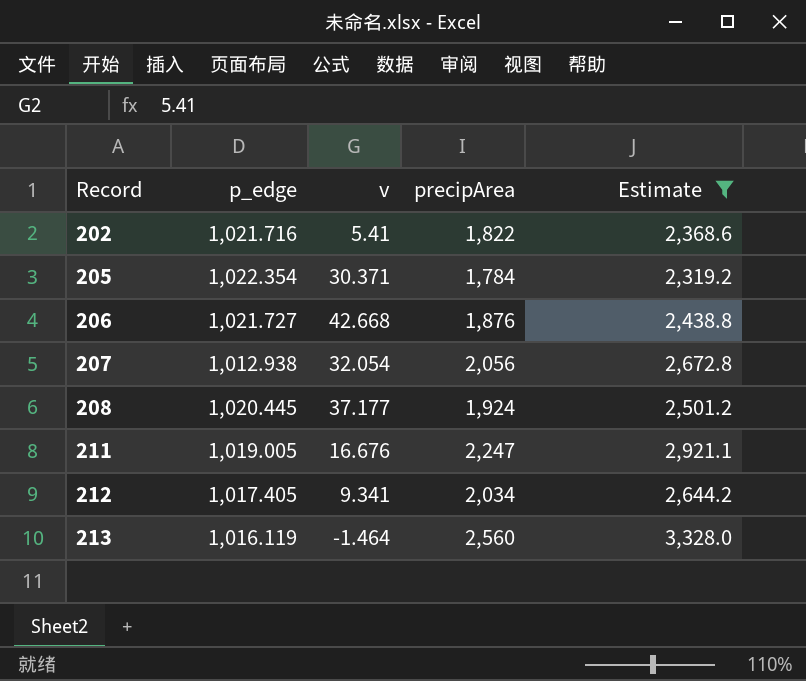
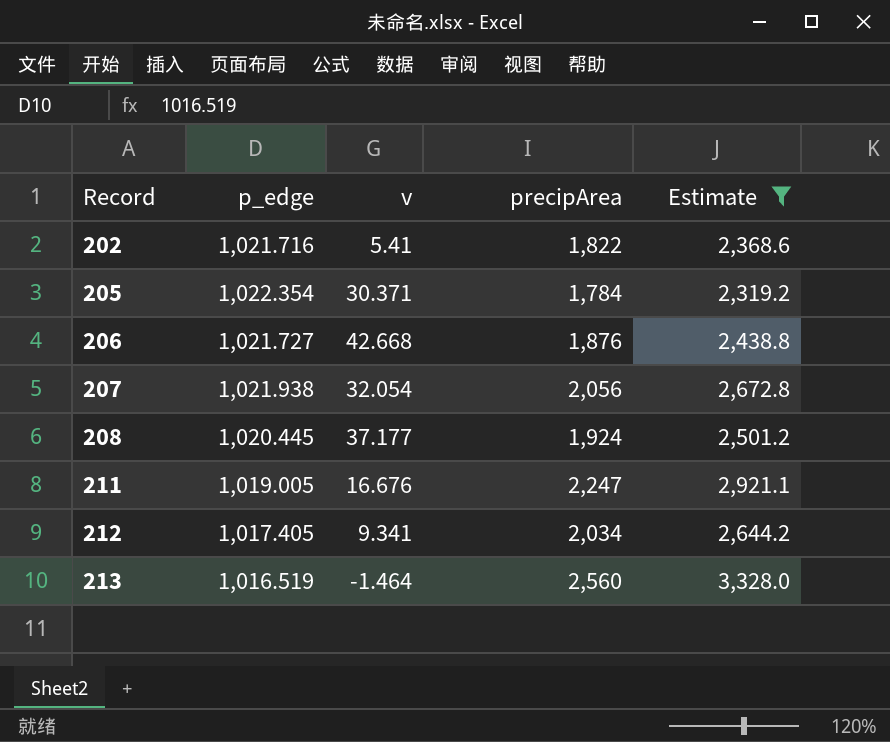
207 | p_edge: 1,012.938 -> 1,021.938
213 | p_edge: 1,016.119 -> 1,016.519

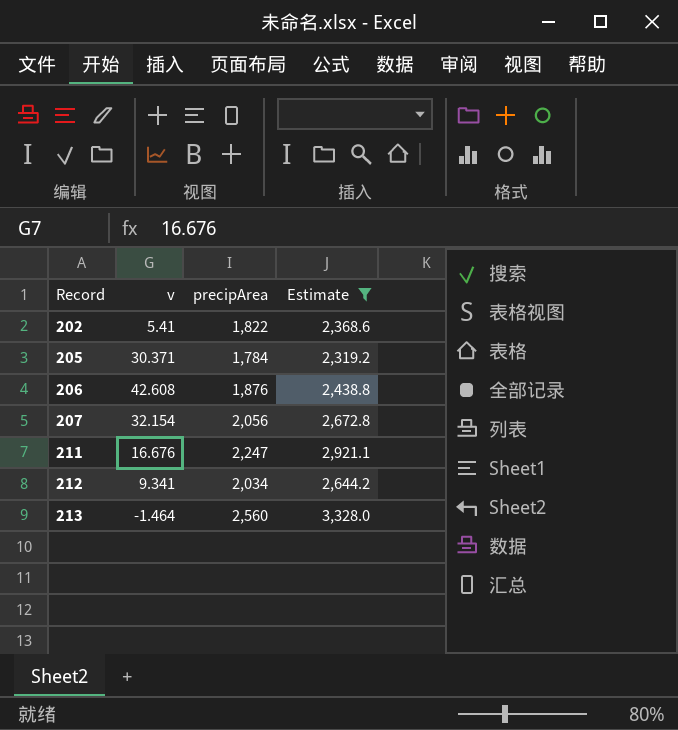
column p_edge | position: 2 -> none
row 208: 1,020.445 | 37.177 | 1,924 | 2,501.2 -> none
206 | v: 42.668 -> 42.608
207 | v: 32.054 -> 32.154

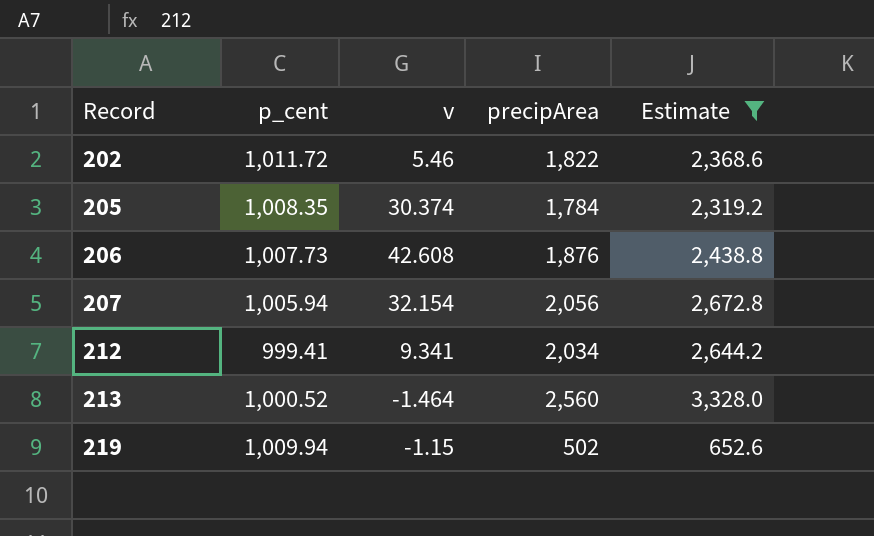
column p_cent | position: none -> 2
row 211: 16.676 | 2,247 | 2,921.1 -> none
202 | v: 5.41 -> 5.46
205 | v: 30.371 -> 30.374
row 219: none -> 1,009.94 | -1.15 | 502 | 652.6

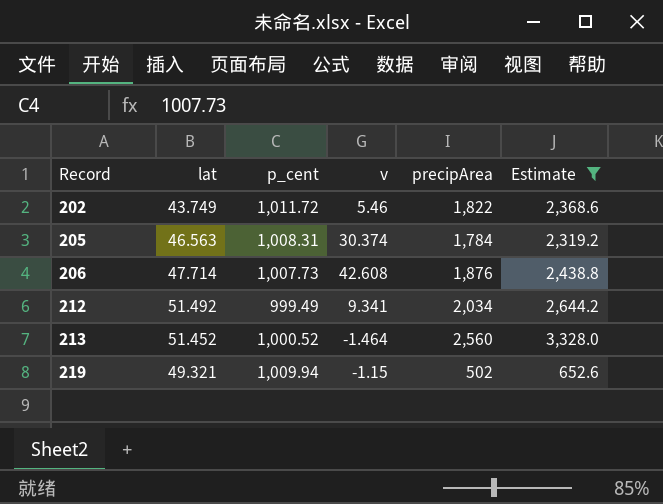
column lat | position: none -> 2
row 207: 1,005.94 | 32.154 | 2,056 | 2,672.8 -> none
205 | p_cent: 1,008.35 -> 1,008.31
212 | p_cent: 999.41 -> 999.49

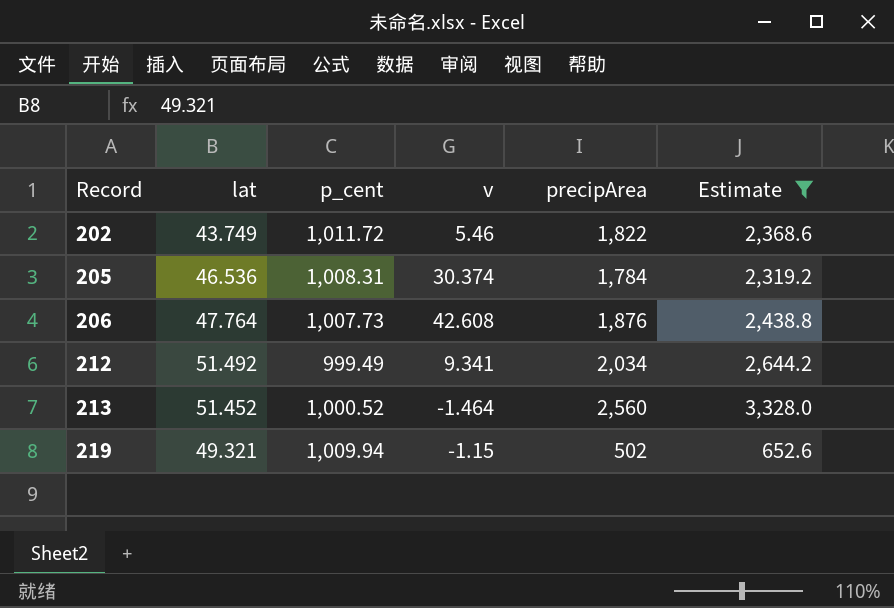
205 | lat: 46.563 -> 46.536
206 | lat: 47.714 -> 47.764

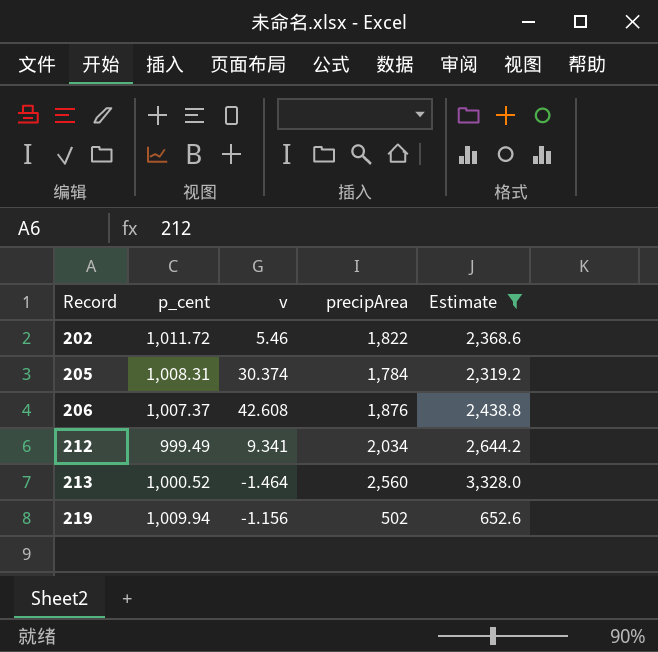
column lat | position: 2 -> none
206 | p_cent: 1,007.73 -> 1,007.37
219 | v: -1.15 -> -1.156

